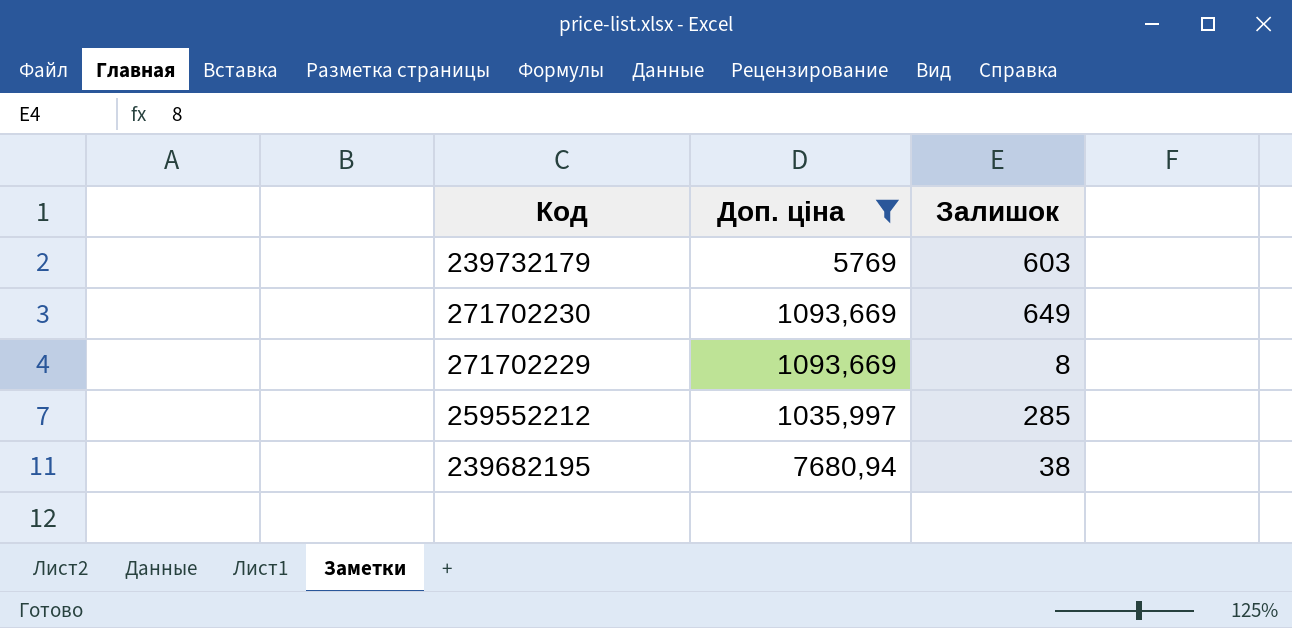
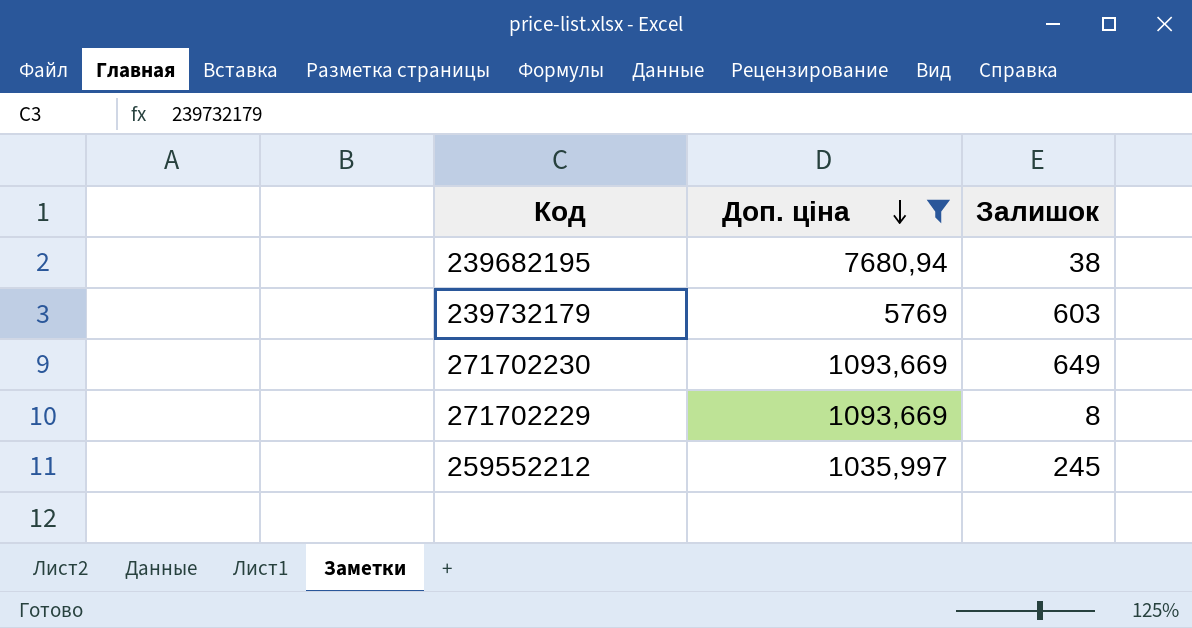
row order: none -> Доп. ціна descending
259552212 | Залишок: 285 -> 245

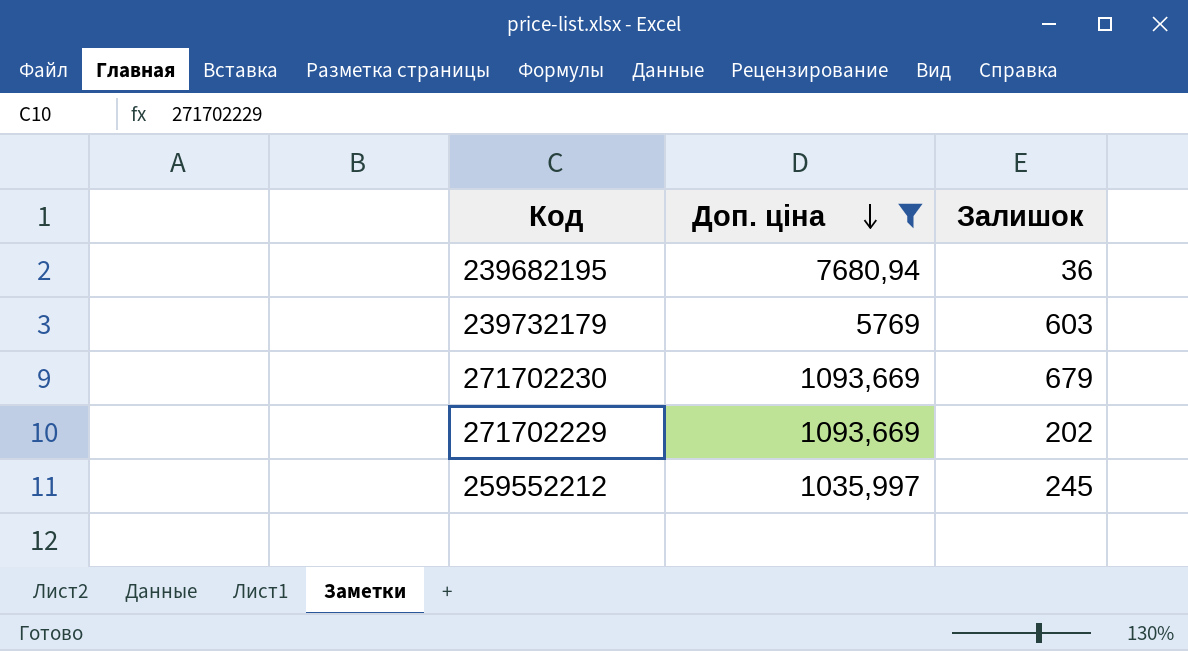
239682195 | Залишок: 38 -> 36
271702230 | Залишок: 649 -> 679
271702229 | Залишок: 8 -> 202

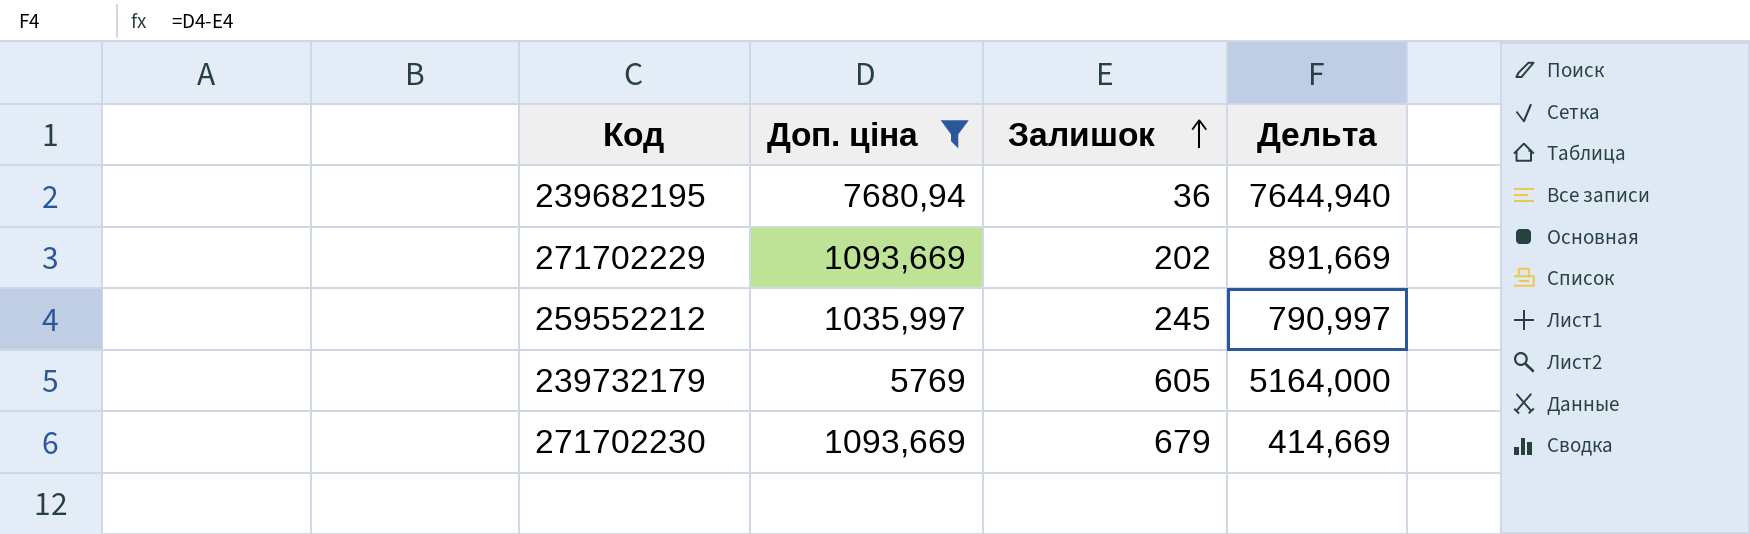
row order: Доп. ціна descending -> Залишок ascending
column Дельта | formula: none -> [Доп. ціна] - [Залишок]
239732179 | Залишок: 603 -> 605

